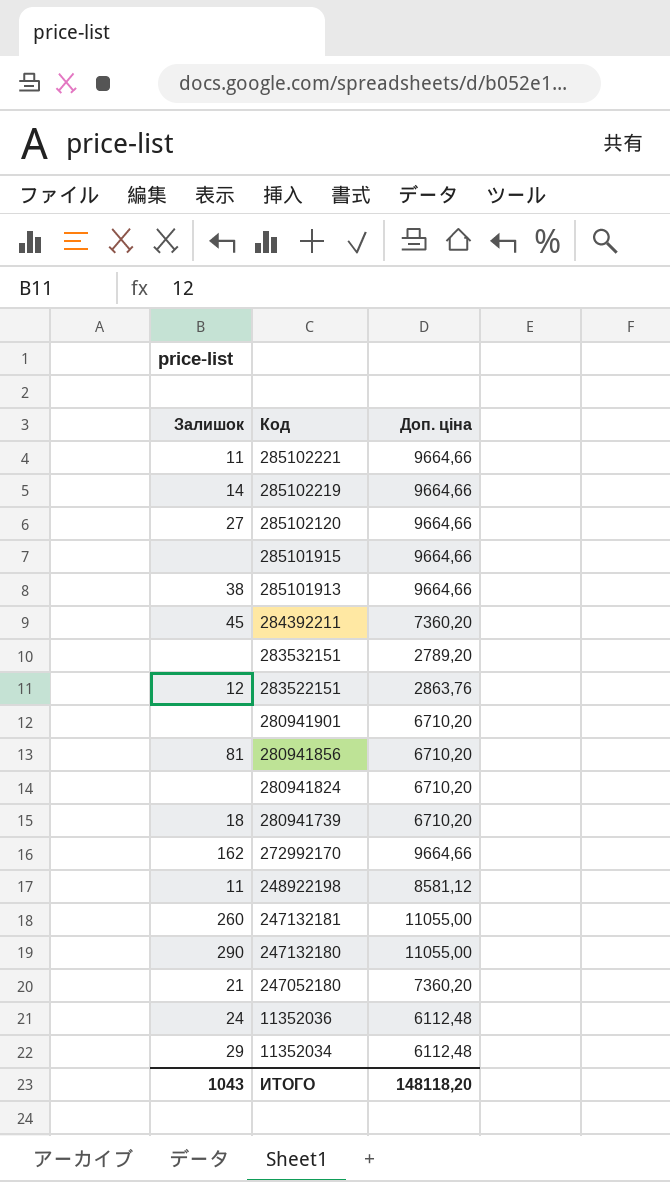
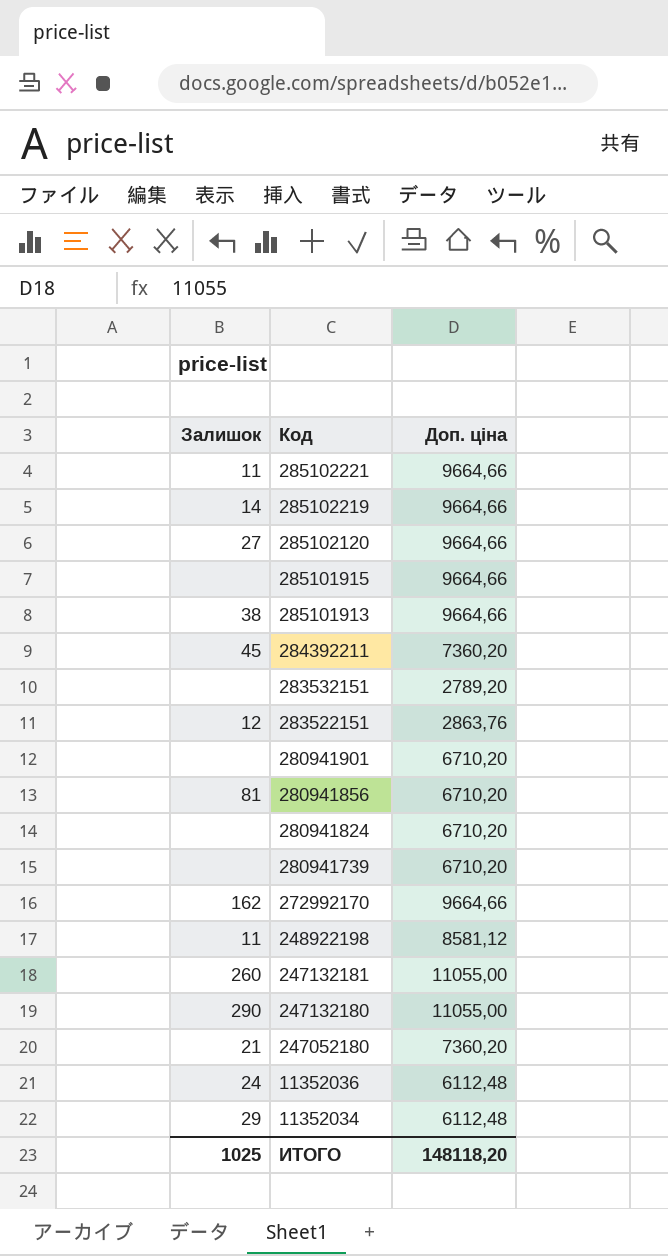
280941739 | Залишок: 18 -> none
ИТОГО | Залишок: 1043 -> 1025

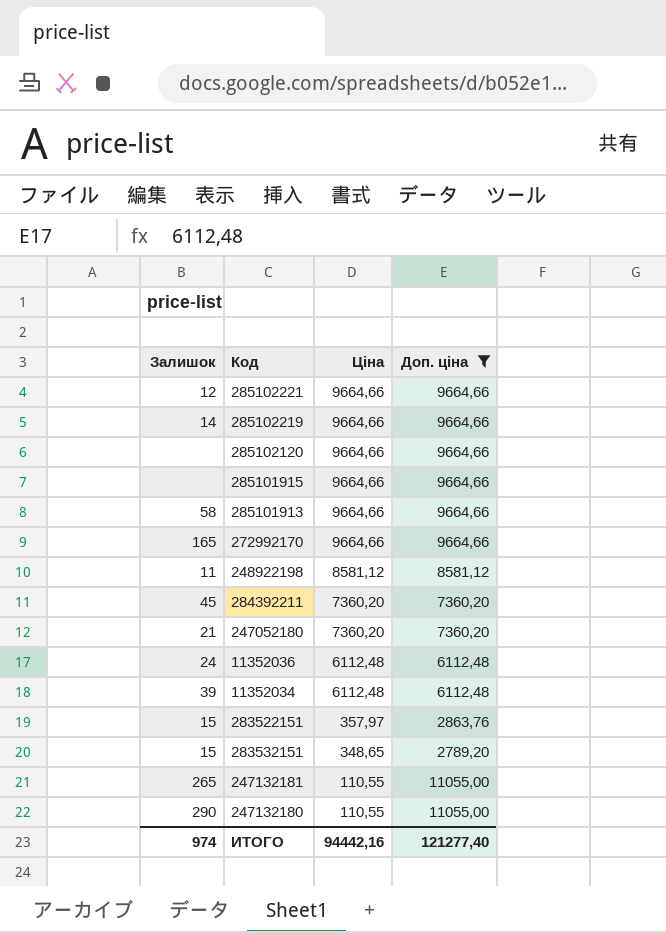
filter: none -> Доп. ціна != 6710,20
row order: Код descending -> Ціна descending
column Ціна | position: none -> 3
285102221 | Залишок: 11 -> 12
285102120 | Залишок: 27 -> none
285101913 | Залишок: 38 -> 58
272992170 | Залишок: 162 -> 165
11352034 | Залишок: 29 -> 39
283522151 | Залишок: 12 -> 15
283532151 | Залишок: none -> 15
247132181 | Залишок: 260 -> 265
ИТОГО | Залишок: 1025 -> 974
ИТОГО | Доп. ціна: 148118,20 -> 121277,40

